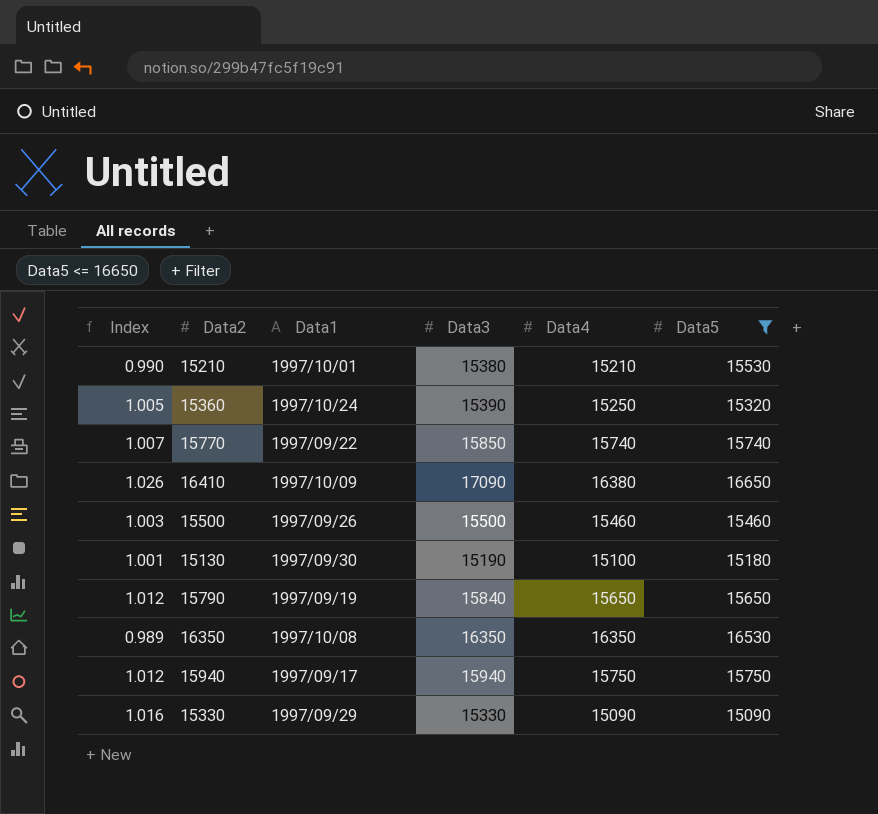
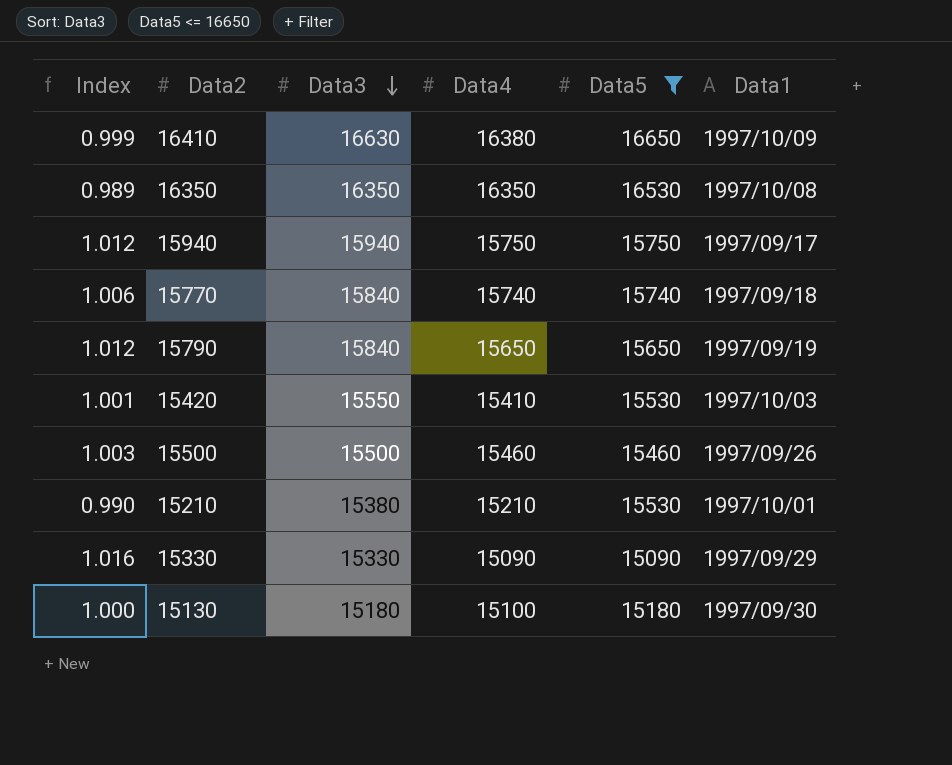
row order: none -> Data3 descending
column Data1 | position: 3 -> 6
row 15360: 1.005 | 1997/10/24 | 15390 | 15250 | 15320 -> none
16410 | Index: 1.026 -> 0.999
16410 | Data3: 17090 -> 16630
15770 | Index: 1.007 -> 1.006
15770 | Data3: 15850 -> 15840
15770 | Data1: 1997/09/22 -> 1997/09/18
row 15420: none -> 1.001 | 15550 | 15410 | 15530 | 1997/10/03
15130 | Index: 1.001 -> 1.000
15130 | Data3: 15190 -> 15180

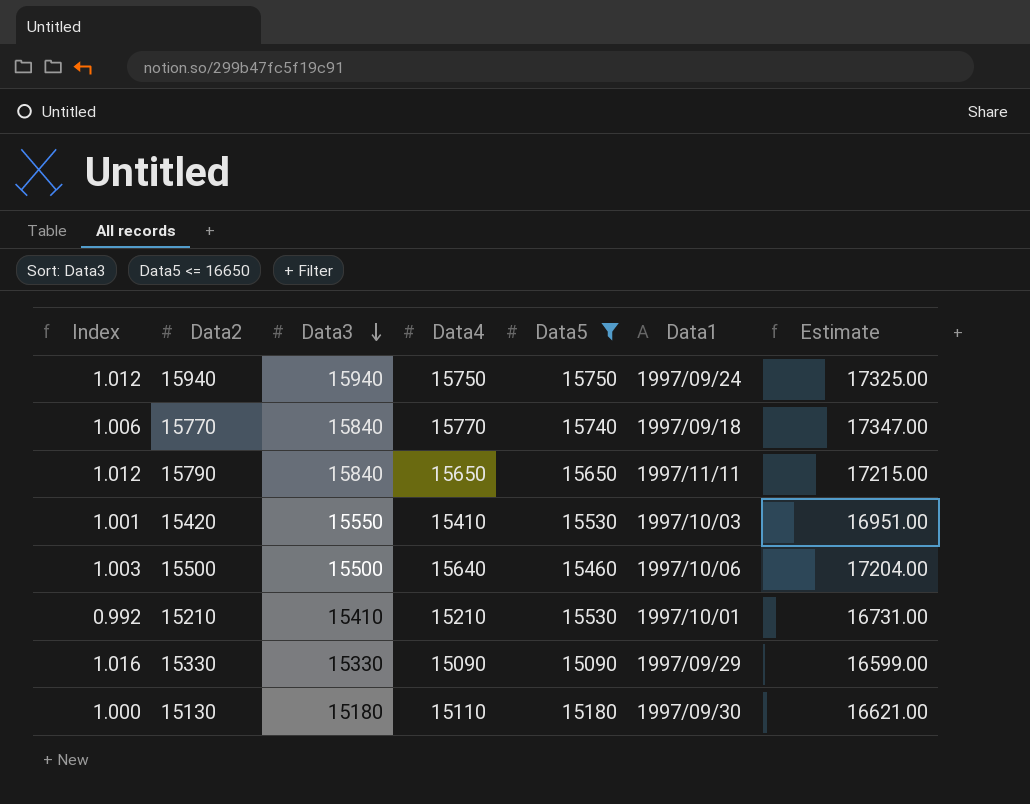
column Estimate | formula: none -> [Data4] * 1.1
row 16410: 0.999 | 16630 | 16380 | 16650 | 1997/10/09 -> none
row 16350: 0.989 | 16350 | 16350 | 16530 | 1997/10/08 -> none
15940 | Data1: 1997/09/17 -> 1997/09/24
15770 | Data4: 15740 -> 15770
15790 | Data1: 1997/09/19 -> 1997/11/11
15500 | Data4: 15460 -> 15640
15500 | Data1: 1997/09/26 -> 1997/10/06
15210 | Index: 0.990 -> 0.992
15210 | Data3: 15380 -> 15410
15130 | Data4: 15100 -> 15110

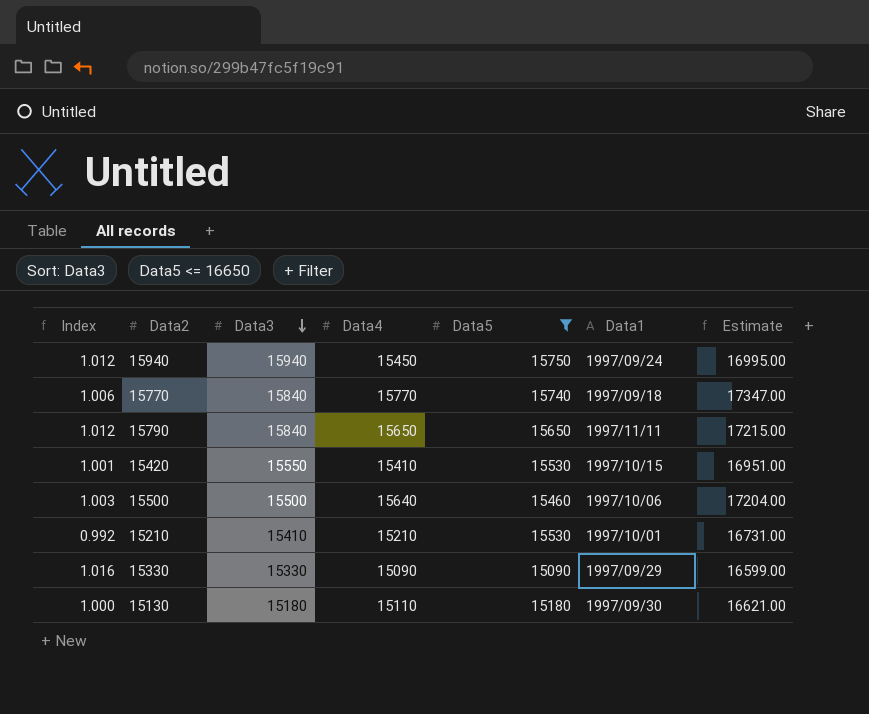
15940 | Data4: 15750 -> 15450
15940 | Estimate: 17325.00 -> 16995.00
15420 | Data1: 1997/10/03 -> 1997/10/15

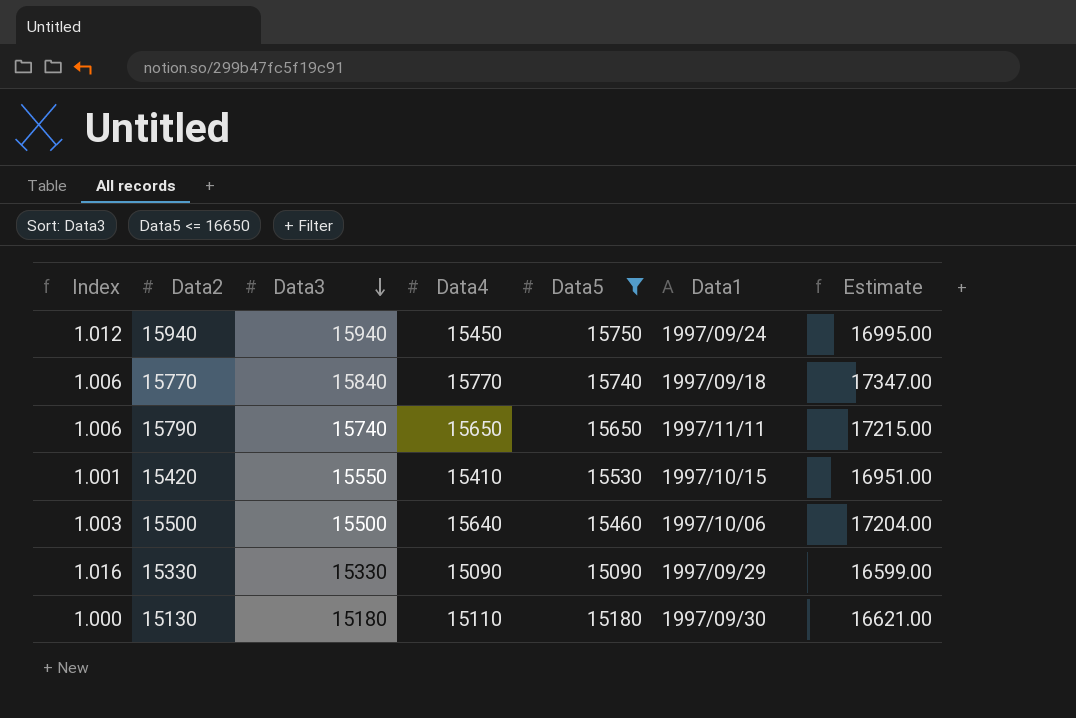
row 15210: 0.992 | 15410 | 15210 | 15530 | 1997/10/01 | 16731.00 -> none
15790 | Index: 1.012 -> 1.006
15790 | Data3: 15840 -> 15740

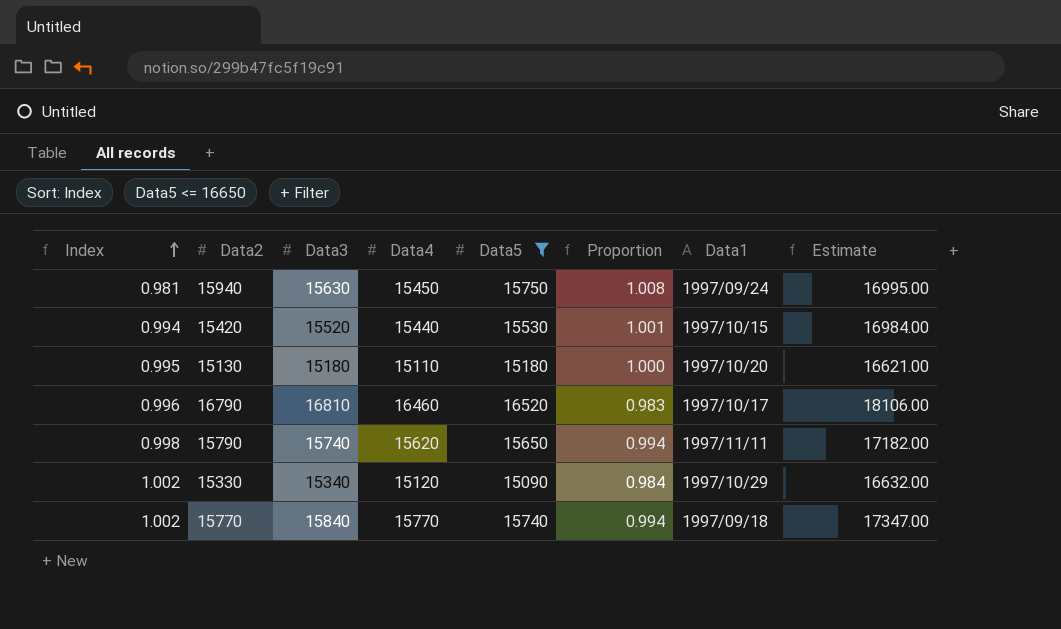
row order: Data3 descending -> Index ascending
column Index | formula: [Data3] / [Data5] -> [Data4] / [Data5]
column Proportion | formula: none -> [Data5] / [Data3]
row 15500: 1.003 | 15500 | 15640 | 15460 | 1997/10/06 | 17204.00 -> none
15940 | Data3: 15940 -> 15630
15420 | Data3: 15550 -> 15520
15420 | Data4: 15410 -> 15440
15420 | Estimate: 16951.00 -> 16984.00
15130 | Data1: 1997/09/30 -> 1997/10/20
row 16790: none -> 0.996 | 16810 | 16460 | 16520 | 0.983 | 1997/10/17 | 18106.00
15790 | Data4: 15650 -> 15620
15790 | Estimate: 17215.00 -> 17182.00
15330 | Data3: 15330 -> 15340
15330 | Data4: 15090 -> 15120
15330 | Data1: 1997/09/29 -> 1997/10/29
15330 | Estimate: 16599.00 -> 16632.00

